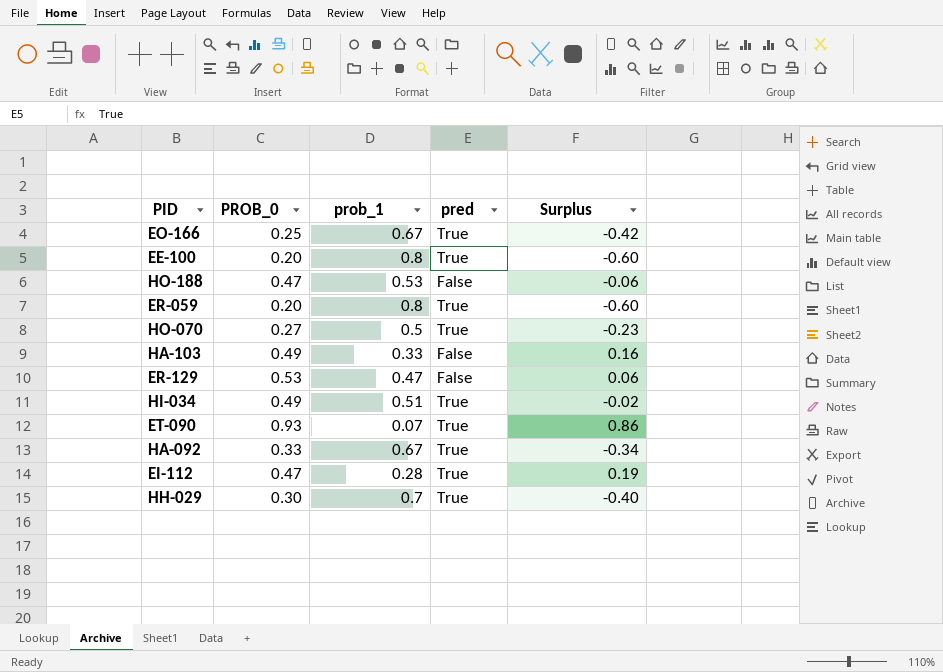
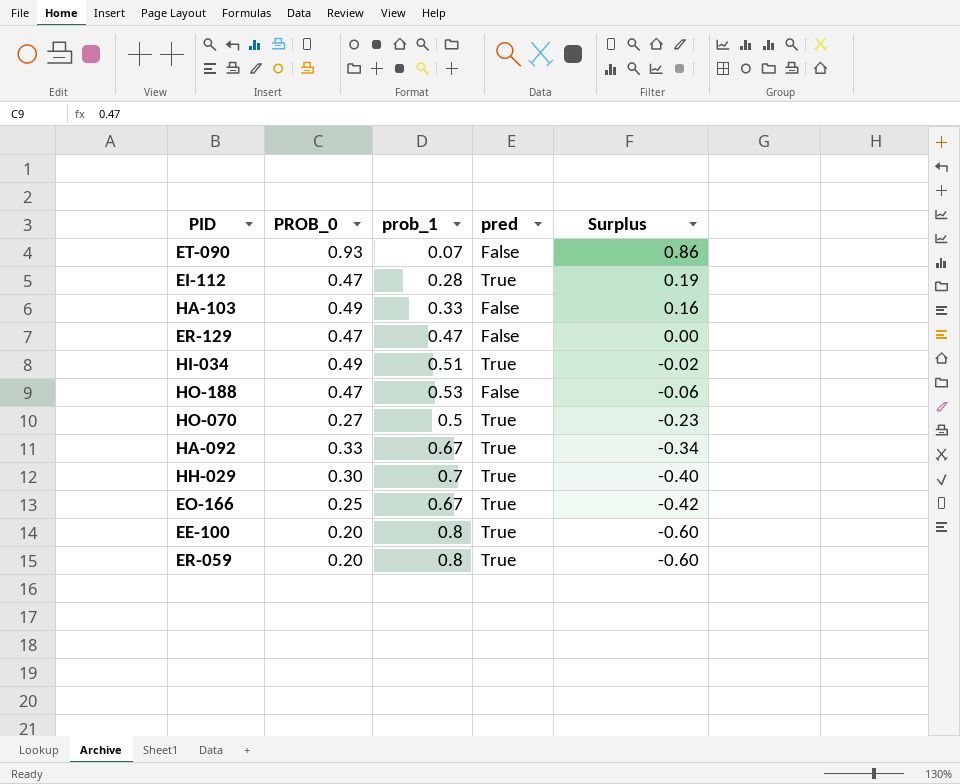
row order: none -> Surplus descending
ET-090 | pred: True -> False
ER-129 | PROB_0: 0.53 -> 0.47
ER-129 | Surplus: 0.06 -> 0.00

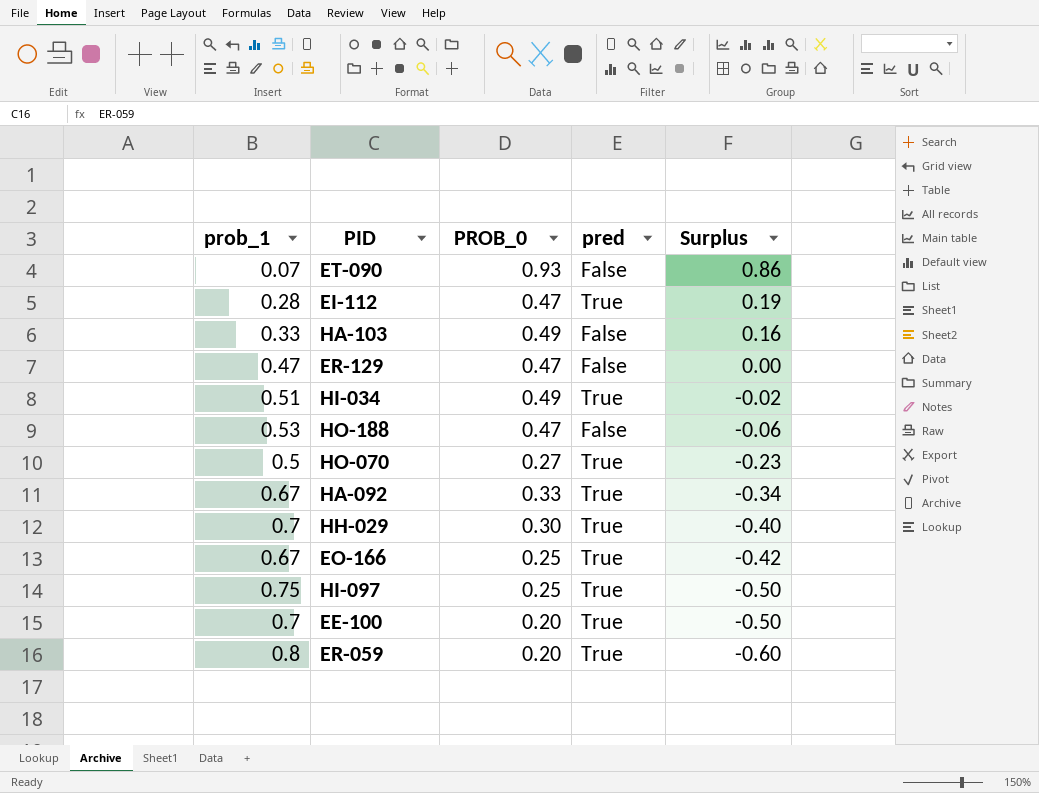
column prob_1 | position: 3 -> 1
row HI-097: none -> 0.75 | 0.25 | True | -0.50
EE-100 | prob_1: 0.8 -> 0.7
EE-100 | Surplus: -0.60 -> -0.50

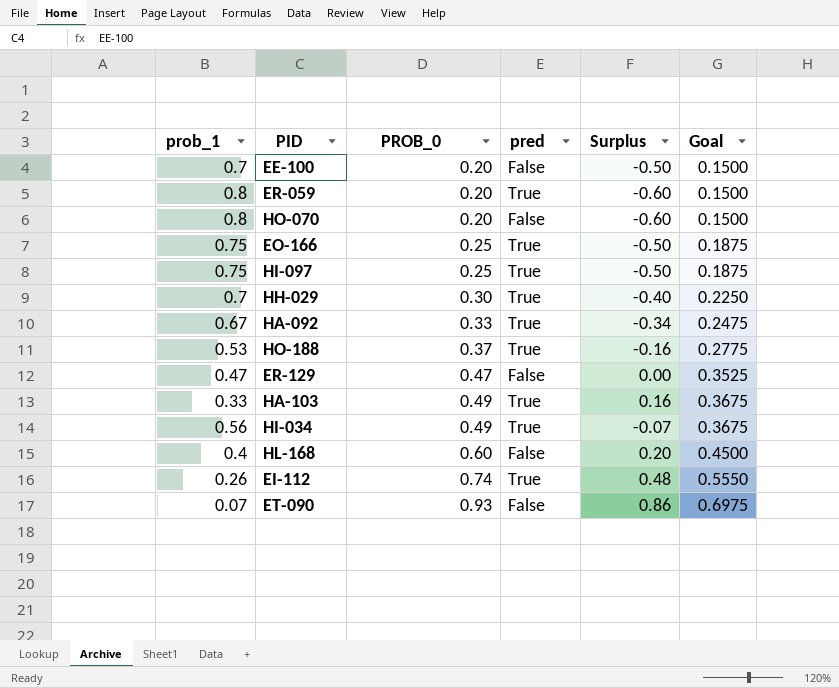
row order: Surplus descending -> PROB_0 ascending
column Goal | formula: none -> [PROB_0] * 0.75
EE-100 | pred: True -> False
HO-070 | prob_1: 0.5 -> 0.8
HO-070 | PROB_0: 0.27 -> 0.20
HO-070 | pred: True -> False
HO-070 | Surplus: -0.23 -> -0.60
EO-166 | prob_1: 0.67 -> 0.75
EO-166 | Surplus: -0.42 -> -0.50
HO-188 | PROB_0: 0.47 -> 0.37
HO-188 | pred: False -> True
HO-188 | Surplus: -0.06 -> -0.16
HA-103 | pred: False -> True
HI-034 | prob_1: 0.51 -> 0.56
HI-034 | Surplus: -0.02 -> -0.07
row HL-168: none -> 0.4 | 0.60 | False | 0.20 | 0.4500
EI-112 | prob_1: 0.28 -> 0.26
EI-112 | PROB_0: 0.47 -> 0.74
EI-112 | Surplus: 0.19 -> 0.48

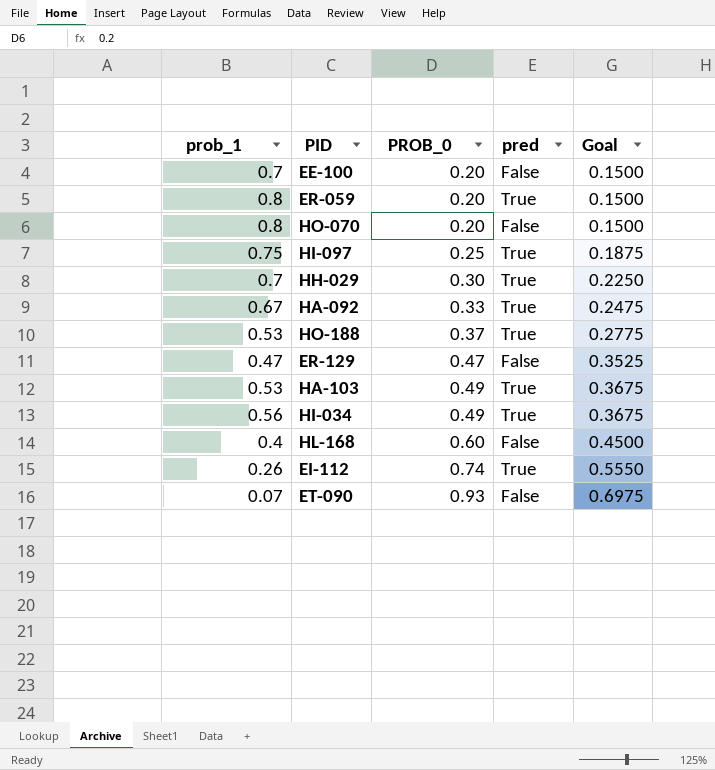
column Surplus | formula: [PROB_0] - [prob_1] -> none
row EO-166: 0.75 | 0.25 | True | -0.50 | 0.1875 -> none
HA-103 | prob_1: 0.33 -> 0.53

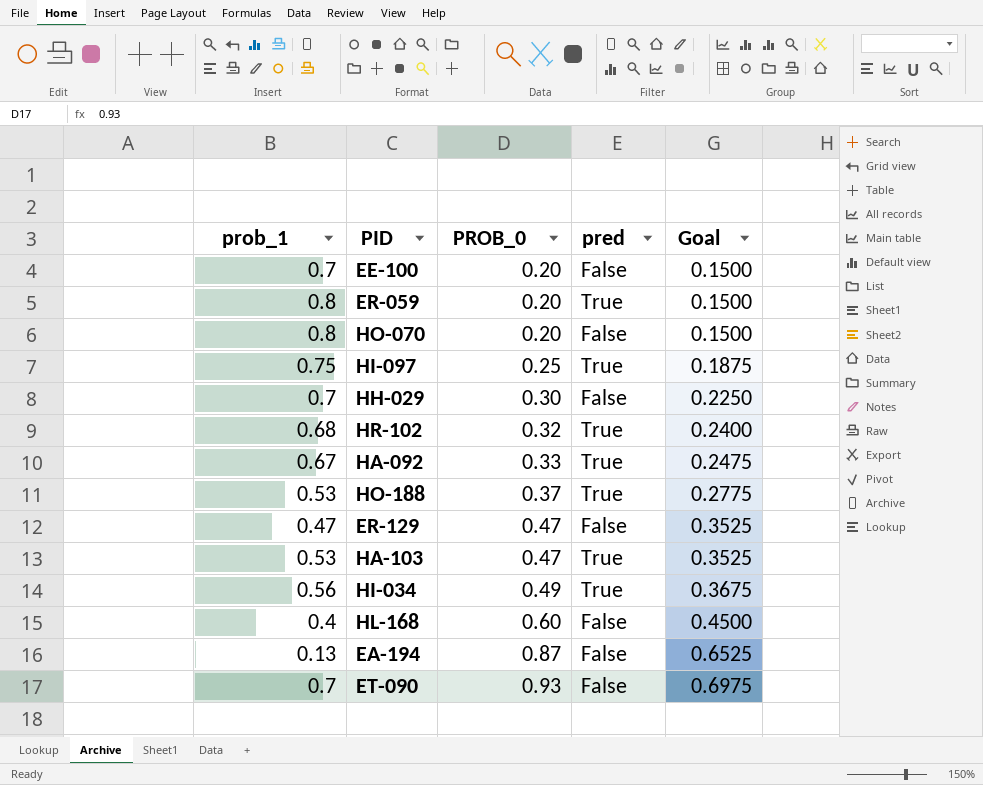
row EI-112: 0.26 | 0.74 | True | 0.5550 -> none
HH-029 | pred: True -> False
row HR-102: none -> 0.68 | 0.32 | True | 0.2400
HA-103 | PROB_0: 0.49 -> 0.47
HA-103 | Goal: 0.3675 -> 0.3525
row EA-194: none -> 0.13 | 0.87 | False | 0.6525
ET-090 | prob_1: 0.07 -> 0.7

